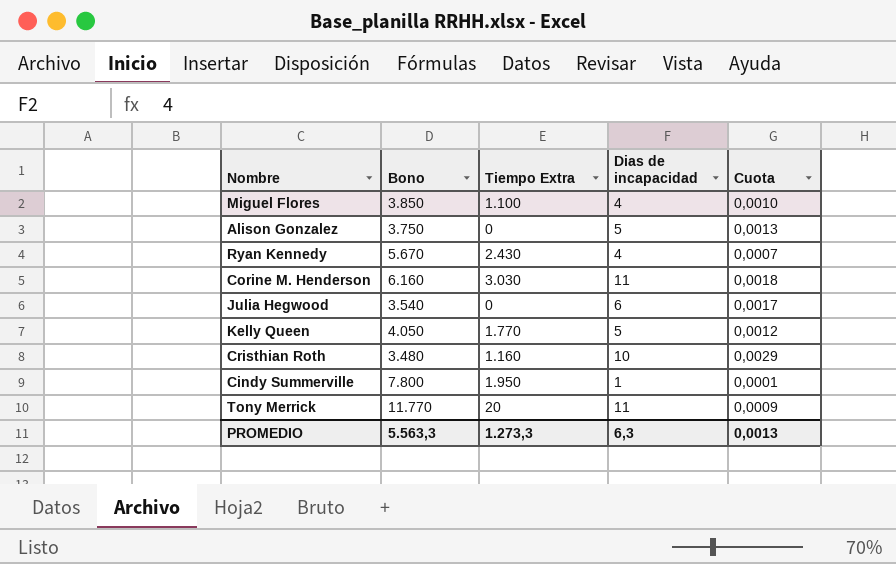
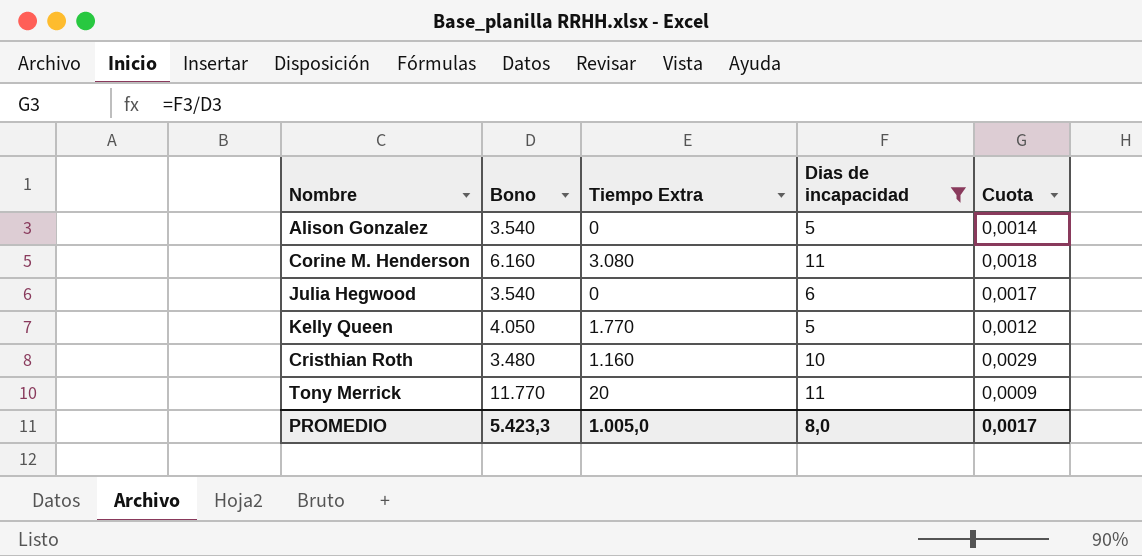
filter: none -> Dias de incapacidad >= 5
Alison Gonzalez | Bono: 3.750 -> 3.540
Alison Gonzalez | Cuota: 0,0013 -> 0,0014
Corine M. Henderson | Tiempo Extra: 3.030 -> 3.080
PROMEDIO | Bono: 5.563,3 -> 5.423,3
PROMEDIO | Tiempo Extra: 1.273,3 -> 1.005,0
PROMEDIO | Dias de incapacidad: 6,3 -> 8,0
PROMEDIO | Cuota: 0,0013 -> 0,0017

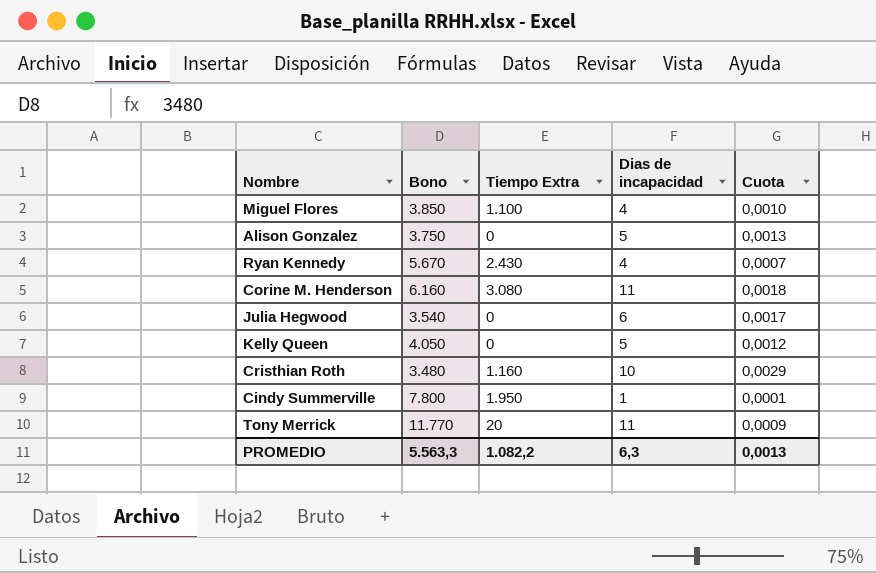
filter: Dias de incapacidad >= 5 -> none
Alison Gonzalez | Bono: 3.540 -> 3.750
Alison Gonzalez | Cuota: 0,0014 -> 0,0013
Kelly Queen | Tiempo Extra: 1.770 -> 0
PROMEDIO | Bono: 5.423,3 -> 5.563,3
PROMEDIO | Tiempo Extra: 1.005,0 -> 1.082,2
PROMEDIO | Dias de incapacidad: 8,0 -> 6,3
PROMEDIO | Cuota: 0,0017 -> 0,0013

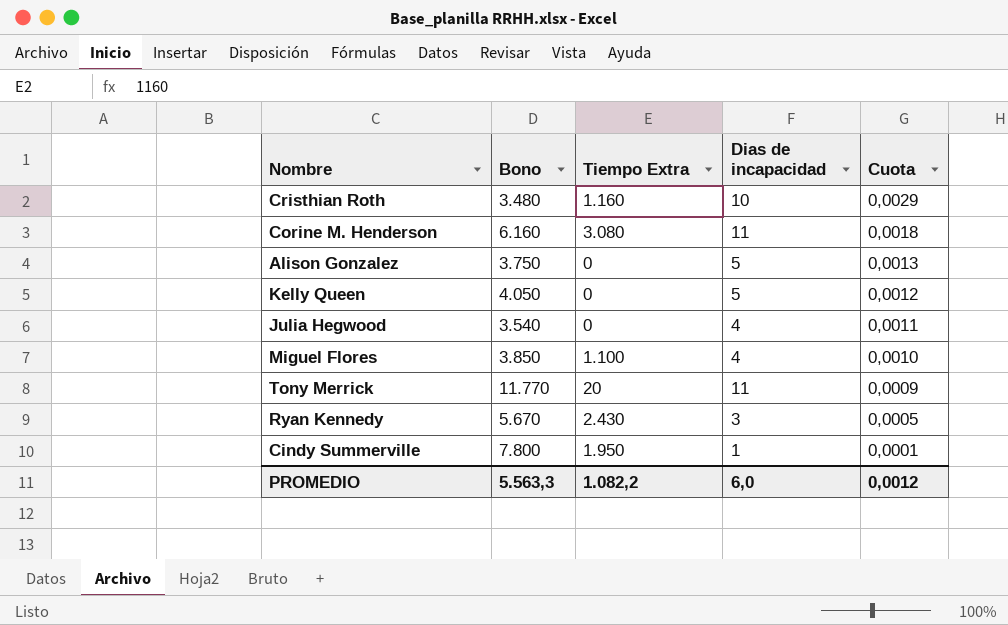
row order: none -> Cuota descending
Julia Hegwood | Dias de incapacidad: 6 -> 4
Julia Hegwood | Cuota: 0,0017 -> 0,0011
Ryan Kennedy | Dias de incapacidad: 4 -> 3
Ryan Kennedy | Cuota: 0,0007 -> 0,0005
PROMEDIO | Dias de incapacidad: 6,3 -> 6,0
PROMEDIO | Cuota: 0,0013 -> 0,0012

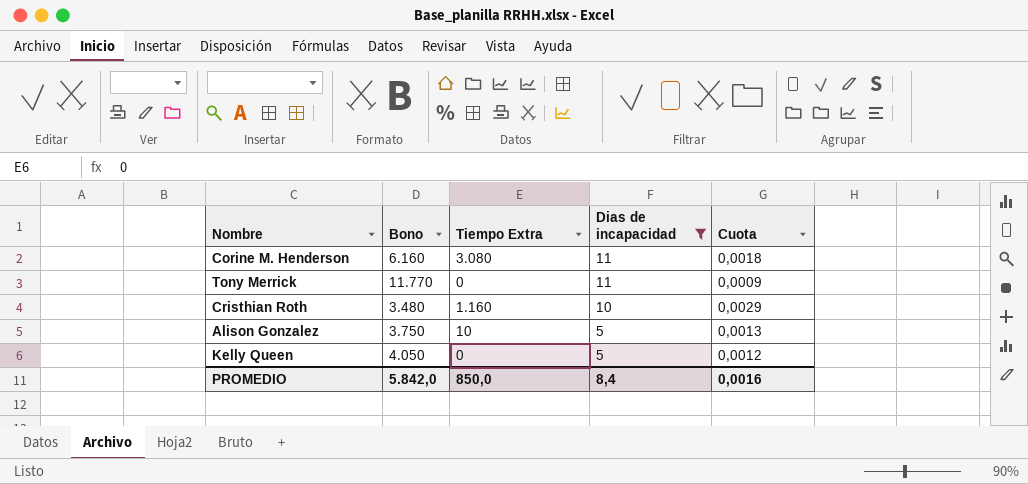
filter: none -> Dias de incapacidad >= 5
row order: Cuota descending -> Dias de incapacidad descending
Tony Merrick | Tiempo Extra: 20 -> 0
Alison Gonzalez | Tiempo Extra: 0 -> 10
PROMEDIO | Bono: 5.563,3 -> 5.842,0
PROMEDIO | Tiempo Extra: 1.082,2 -> 850,0
PROMEDIO | Dias de incapacidad: 6,0 -> 8,4
PROMEDIO | Cuota: 0,0012 -> 0,0016

